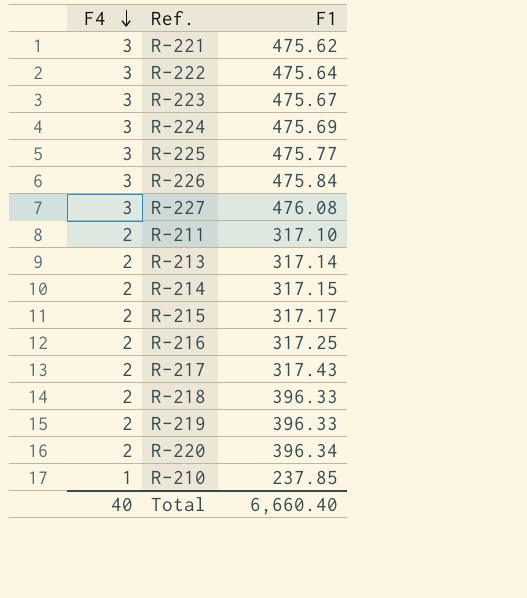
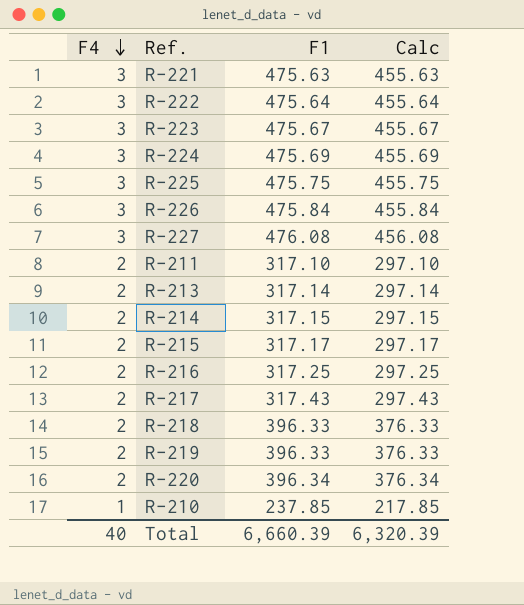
column Calc | formula: none -> [F1] - 20
R-221 | F1: 475.62 -> 475.63
R-225 | F1: 475.77 -> 475.75
Total | F1: 6,660.40 -> 6,660.39

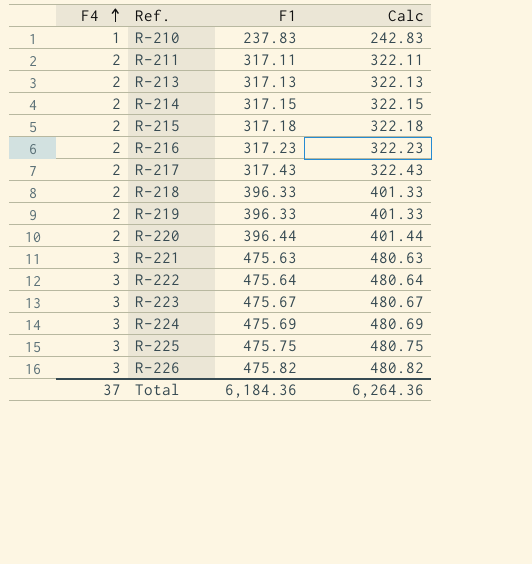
row order: F4 descending -> F4 ascending
column Calc | formula: [F1] - 20 -> [F1] + 5
row R-227: 3 | 476.08 | 456.08 -> none
R-210 | F1: 237.85 -> 237.83
R-211 | F1: 317.10 -> 317.11
R-213 | F1: 317.14 -> 317.13
R-215 | F1: 317.17 -> 317.18
R-216 | F1: 317.25 -> 317.23
R-220 | F1: 396.34 -> 396.44
R-226 | F1: 475.84 -> 475.82
Total | F4: 40 -> 37
Total | F1: 6,660.39 -> 6,184.36
Total | Calc: 6,320.39 -> 6,264.36

